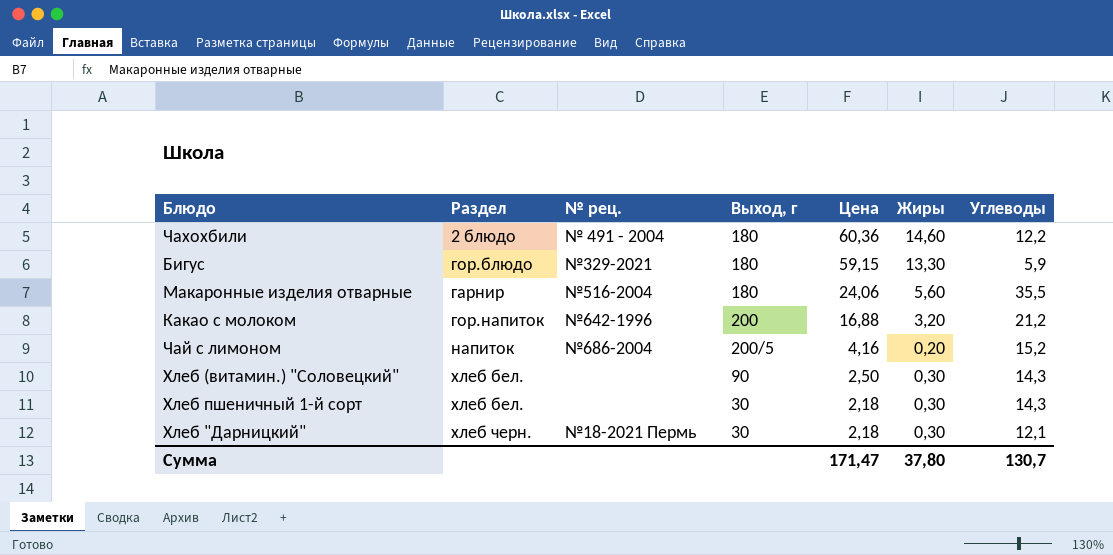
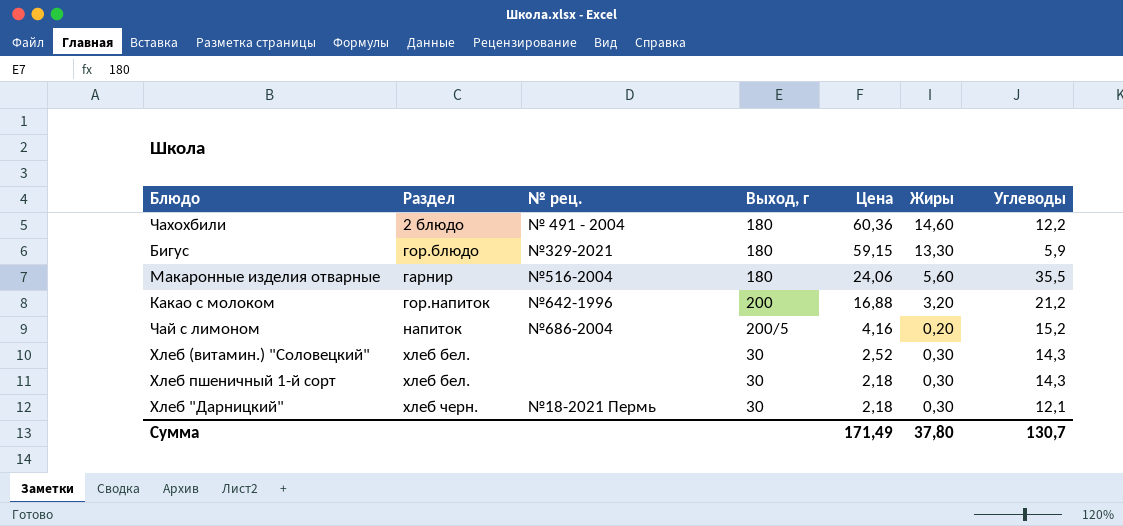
Хлеб (витамин.) "Соловецкий" | Выход, г: 90 -> 30
Хлеб (витамин.) "Соловецкий" | Цена: 2,50 -> 2,52
Сумма | Цена: 171,47 -> 171,49

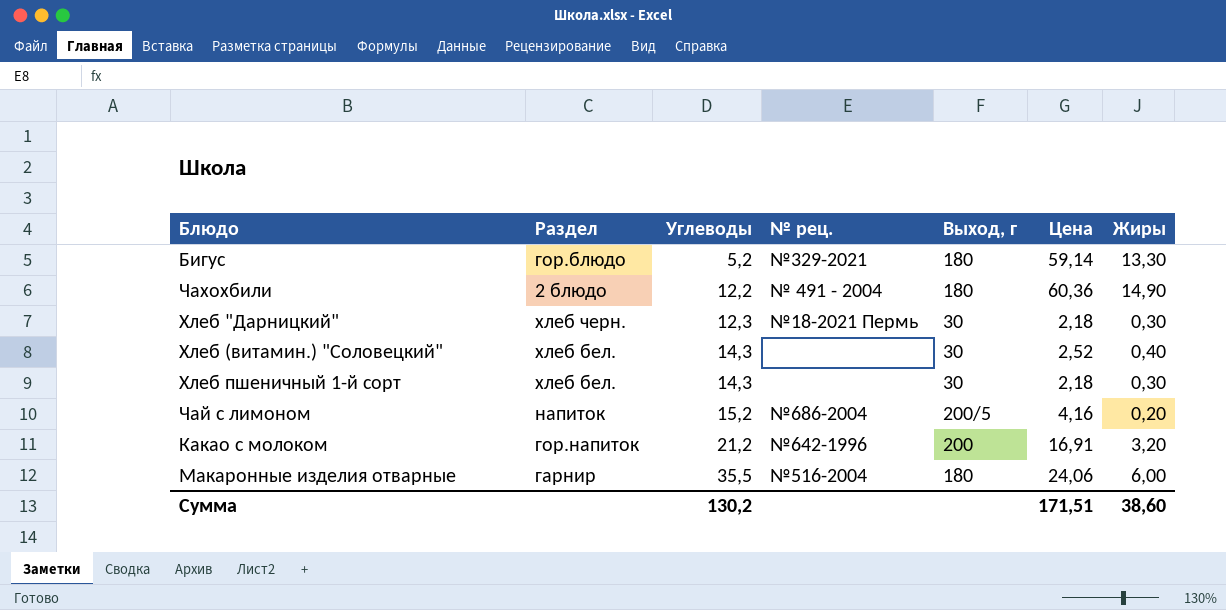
row order: Цена descending -> Углеводы ascending
column Углеводы | position: 7 -> 3
Бигус | Углеводы: 5,9 -> 5,2
Бигус | Цена: 59,15 -> 59,14
Чахохбили | Жиры: 14,60 -> 14,90
Хлеб "Дарницкий" | Углеводы: 12,1 -> 12,3
Хлеб (витамин.) "Соловецкий" | Жиры: 0,30 -> 0,40
Какао с молоком | Цена: 16,88 -> 16,91
Макаронные изделия отварные | Жиры: 5,60 -> 6,00
Сумма | Углеводы: 130,7 -> 130,2
Сумма | Цена: 171,49 -> 171,51
Сумма | Жиры: 37,80 -> 38,60

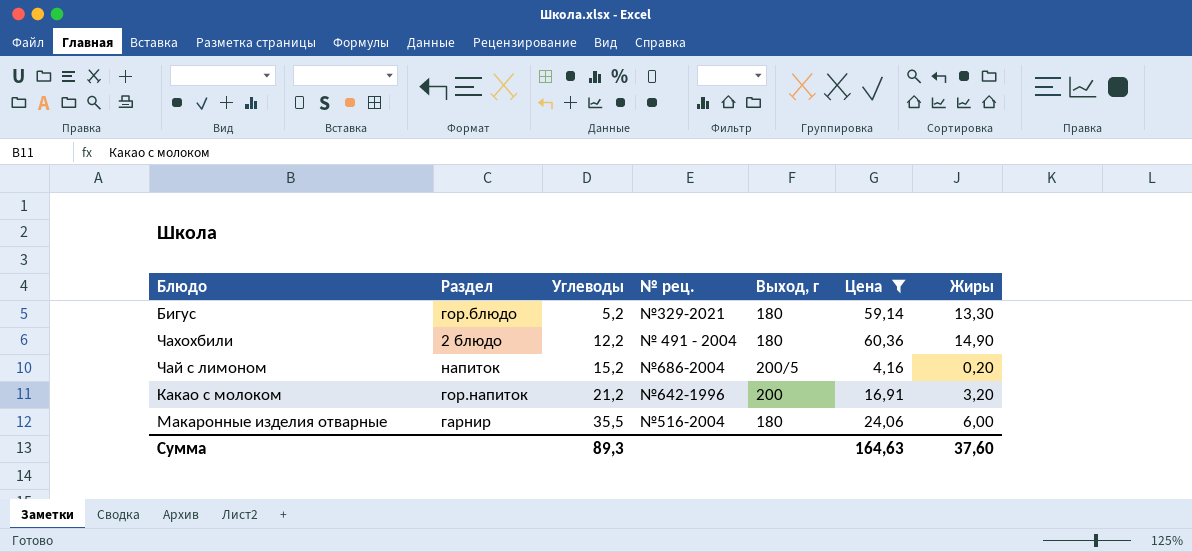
filter: none -> Цена >= 4,16
Сумма | Углеводы: 130,2 -> 89,3
Сумма | Цена: 171,51 -> 164,63
Сумма | Жиры: 38,60 -> 37,60

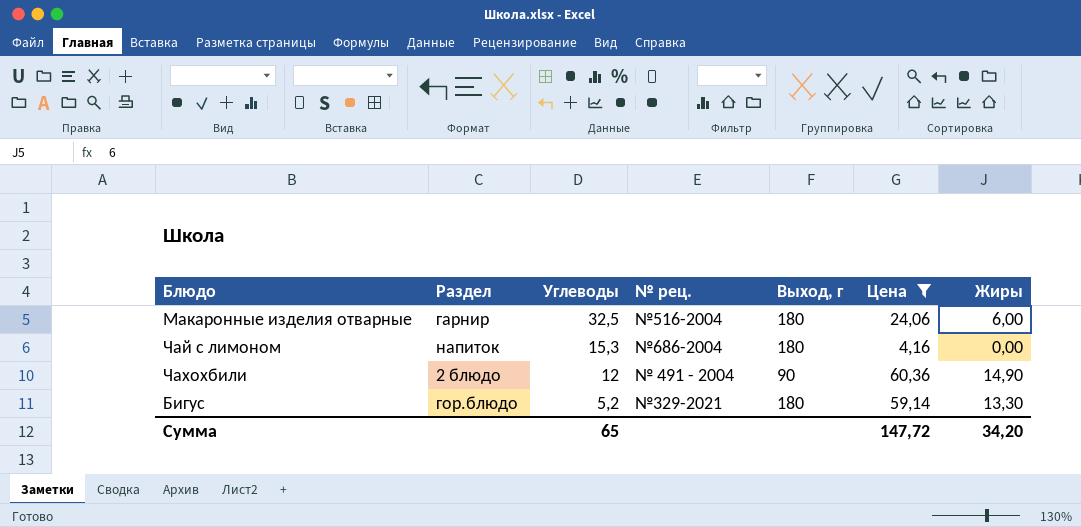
row order: Углеводы ascending -> Углеводы descending
row Какао с молоком: гор.напиток | 21,2 | №642-1996 | 200 | 16,91 | 3,20 -> none
Макаронные изделия отварные | Углеводы: 35,5 -> 32,5
Чай с лимоном | Углеводы: 15,2 -> 15,3
Чай с лимоном | Выход, г: 200/5 -> 180
Чай с лимоном | Жиры: 0,20 -> 0,00
Чахохбили | Углеводы: 12,2 -> 12
Чахохбили | Выход, г: 180 -> 90
Сумма | Углеводы: 89,3 -> 65
Сумма | Цена: 164,63 -> 147,72
Сумма | Жиры: 37,60 -> 34,20

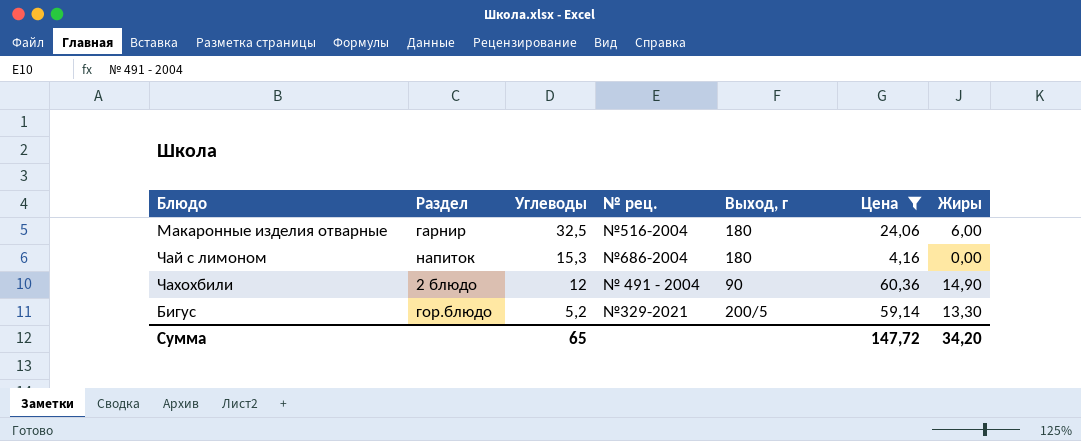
Бигус | Выход, г: 180 -> 200/5

